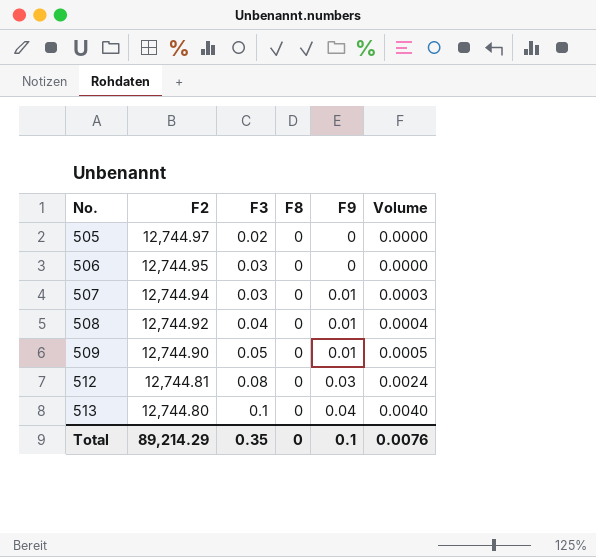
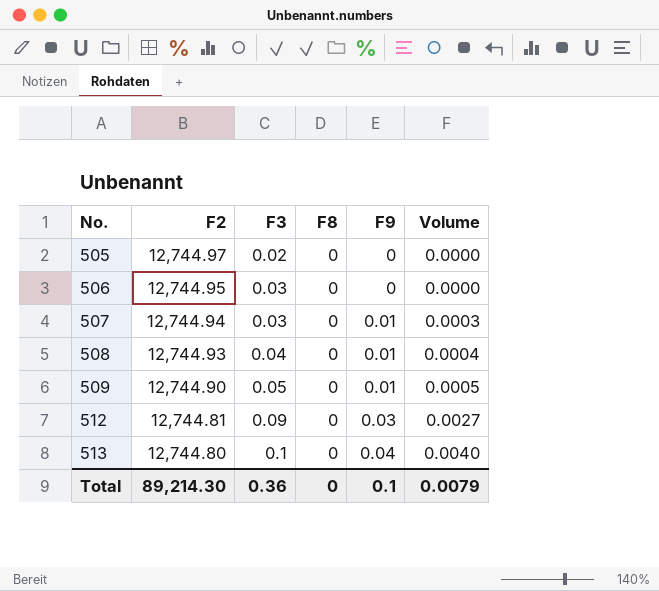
508 | F2: 12,744.92 -> 12,744.93
512 | F3: 0.08 -> 0.09
512 | Volume: 0.0024 -> 0.0027
Total | F2: 89,214.29 -> 89,214.30
Total | F3: 0.35 -> 0.36
Total | Volume: 0.0076 -> 0.0079

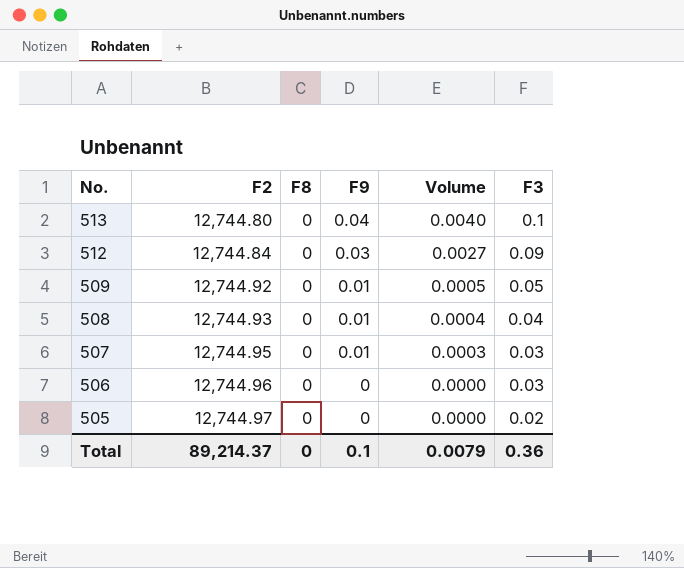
row order: No. ascending -> No. descending
column F3 | position: 3 -> 6
512 | F2: 12,744.81 -> 12,744.84
509 | F2: 12,744.90 -> 12,744.92
507 | F2: 12,744.94 -> 12,744.95
506 | F2: 12,744.95 -> 12,744.96
Total | F2: 89,214.30 -> 89,214.37

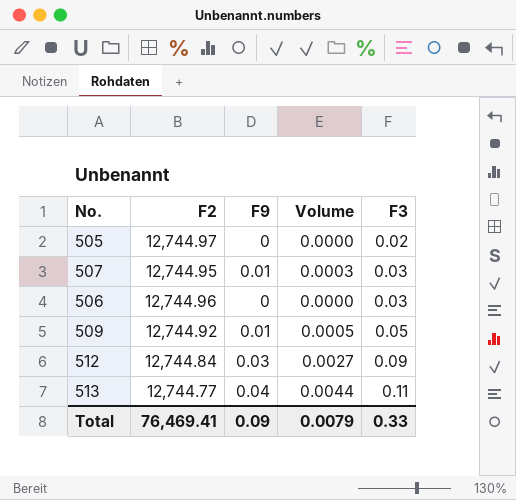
row order: No. descending -> F3 ascending
column F8 | position: 3 -> none
row 508: 12,744.93 | 0 | 0.01 | 0.0004 | 0.04 -> none
513 | F2: 12,744.80 -> 12,744.77
513 | Volume: 0.0040 -> 0.0044
513 | F3: 0.1 -> 0.11
Total | F2: 89,214.37 -> 76,469.41
Total | F9: 0.1 -> 0.09
Total | F3: 0.36 -> 0.33

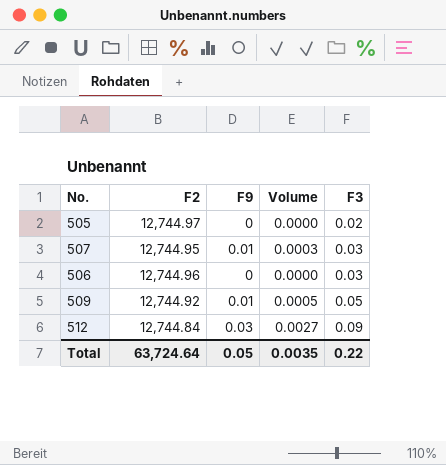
row 513: 12,744.77 | 0.04 | 0.0044 | 0.11 -> none
Total | F2: 76,469.41 -> 63,724.64
Total | F9: 0.09 -> 0.05
Total | Volume: 0.0079 -> 0.0035
Total | F3: 0.33 -> 0.22

